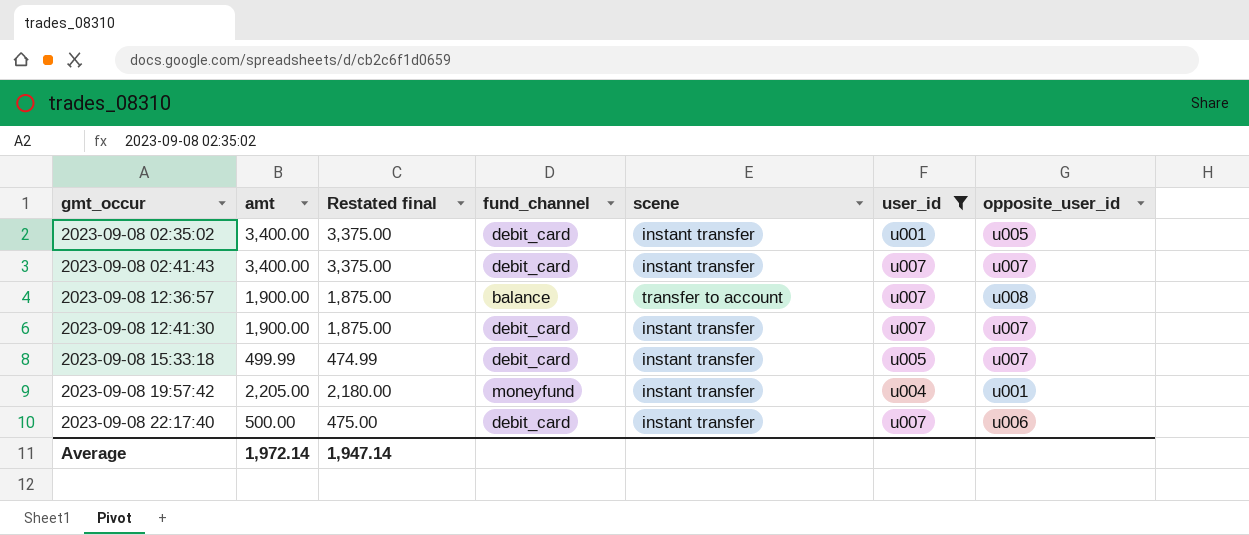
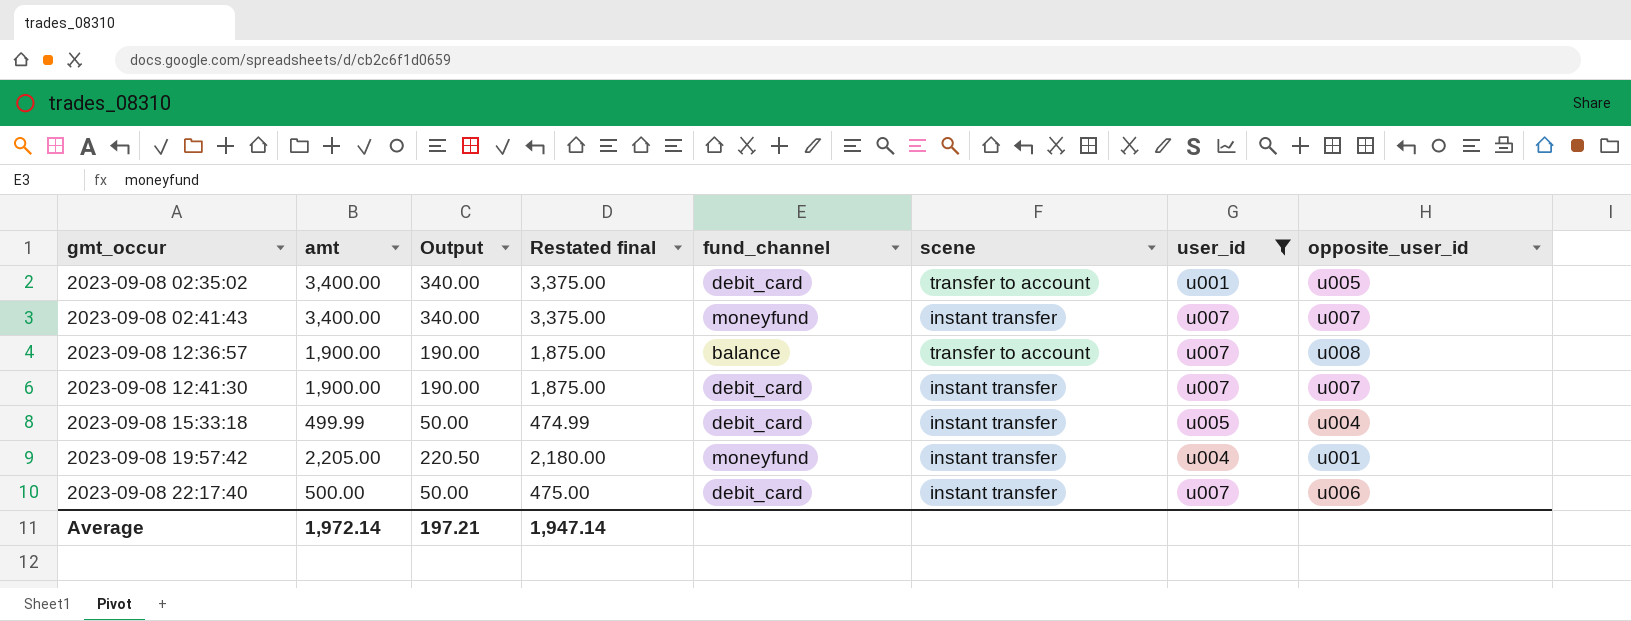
column Output | formula: none -> [amt] * 0.1
2023-09-08 02:35:02 | scene: instant transfer -> transfer to account
2023-09-08 02:41:43 | fund_channel: debit_card -> moneyfund
2023-09-08 15:33:18 | opposite_user_id: u007 -> u004

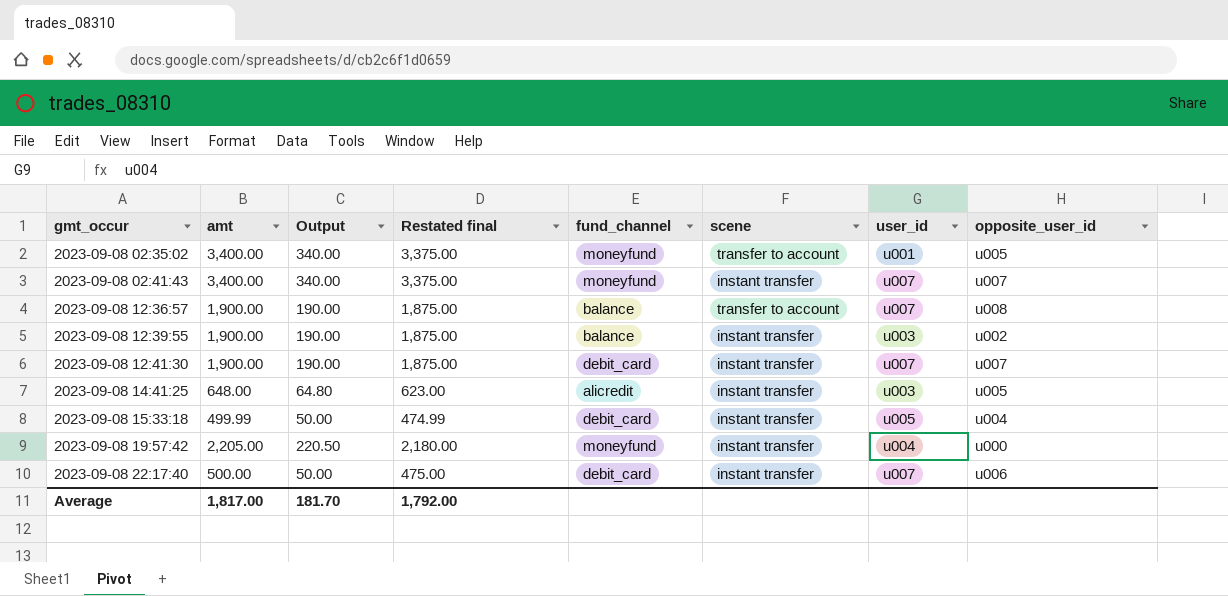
filter: user_id != u003 -> none
2023-09-08 02:35:02 | fund_channel: debit_card -> moneyfund
2023-09-08 19:57:42 | opposite_user_id: u001 -> u000
Average | amt: 1,972.14 -> 1,817.00
Average | Output: 197.21 -> 181.70
Average | Restated final: 1,947.14 -> 1,792.00

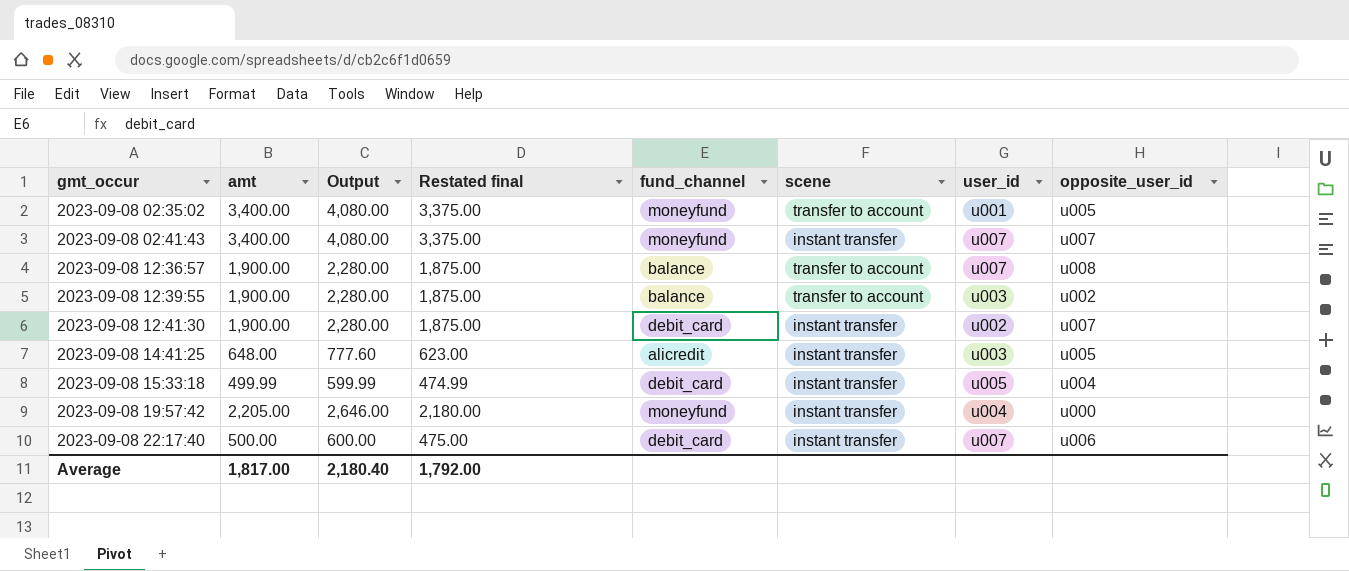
column Output | formula: [amt] * 0.1 -> [amt] * 1.2
2023-09-08 12:39:55 | scene: instant transfer -> transfer to account
2023-09-08 12:41:30 | user_id: u007 -> u002
Average | Output: 181.70 -> 2,180.40

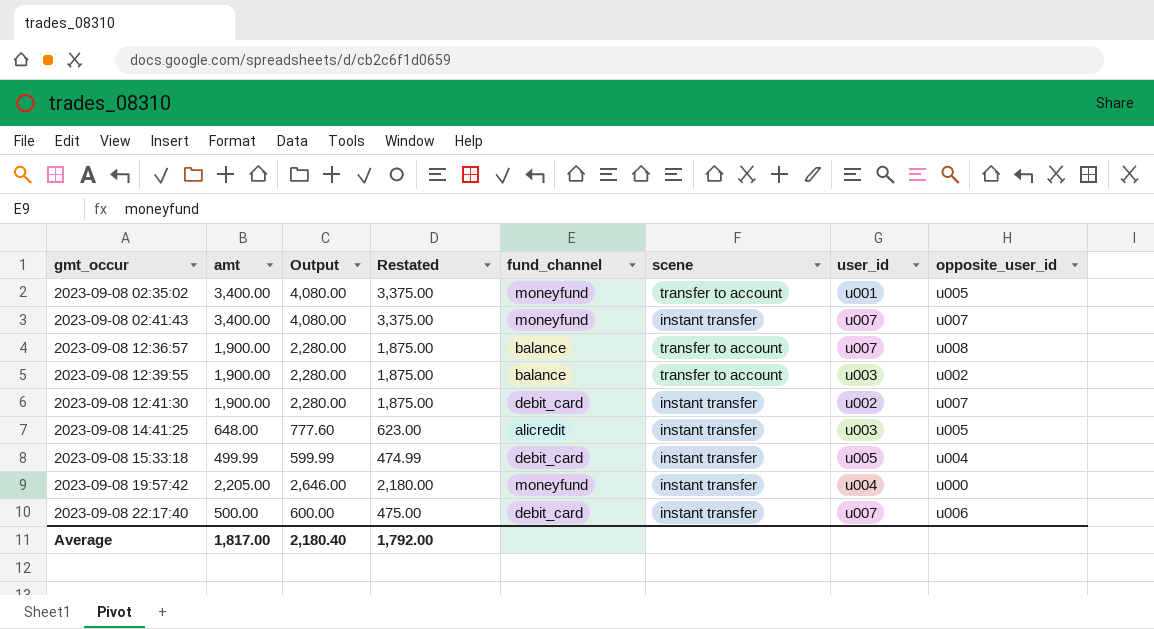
column name: Restated final -> Restated

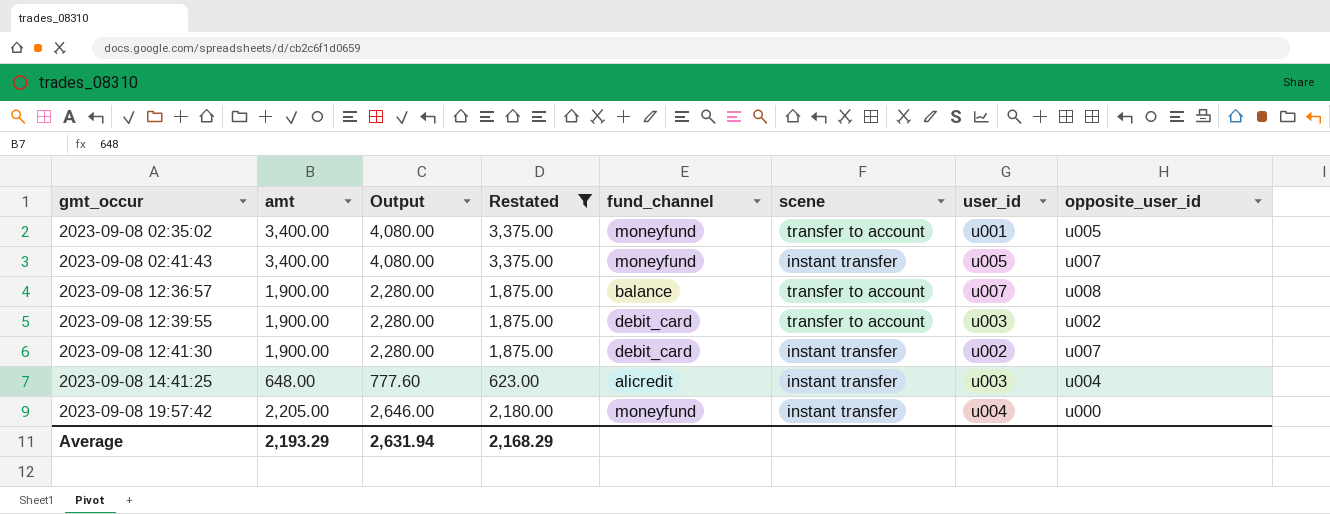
filter: none -> Restated >= 623.00
2023-09-08 02:41:43 | user_id: u007 -> u005
2023-09-08 12:39:55 | fund_channel: balance -> debit_card
2023-09-08 14:41:25 | opposite_user_id: u005 -> u004
Average | amt: 1,817.00 -> 2,193.29
Average | Output: 2,180.40 -> 2,631.94
Average | Restated: 1,792.00 -> 2,168.29

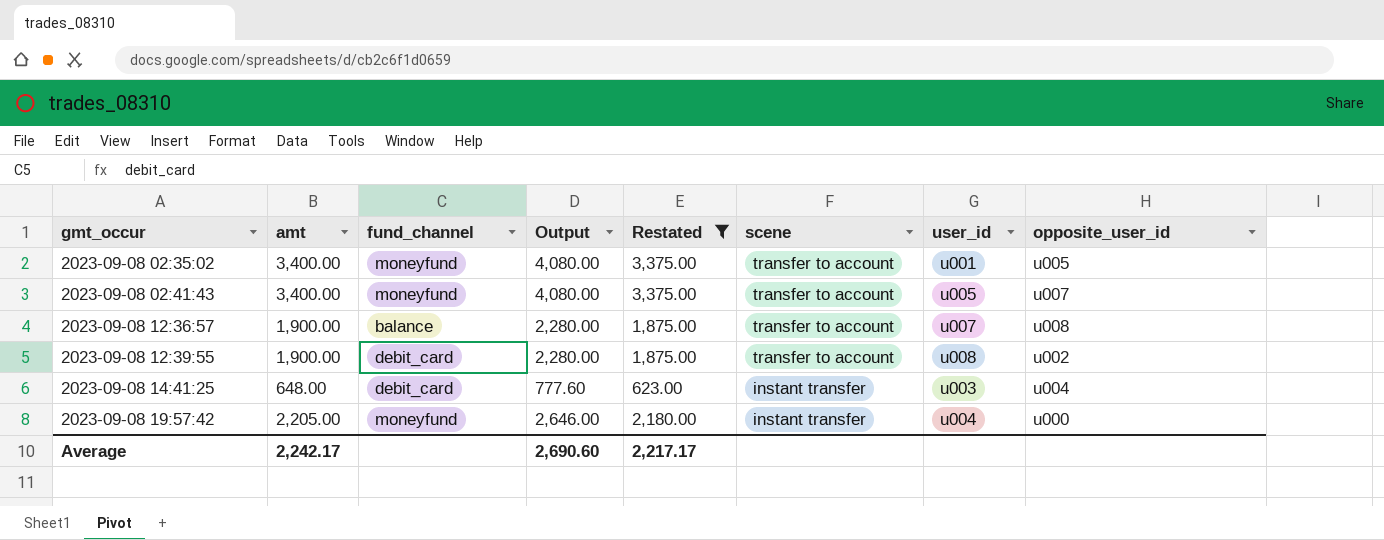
column fund_channel | position: 5 -> 3
row 2023-09-08 12:41:30: 1,900.00 | 2,280.00 | 1,875.00 | debit_card | instant transfer | u002 | u007 -> none
2023-09-08 02:41:43 | scene: instant transfer -> transfer to account
2023-09-08 12:39:55 | user_id: u003 -> u008
2023-09-08 14:41:25 | fund_channel: alicredit -> debit_card
Average | amt: 2,193.29 -> 2,242.17
Average | Output: 2,631.94 -> 2,690.60
Average | Restated: 2,168.29 -> 2,217.17

